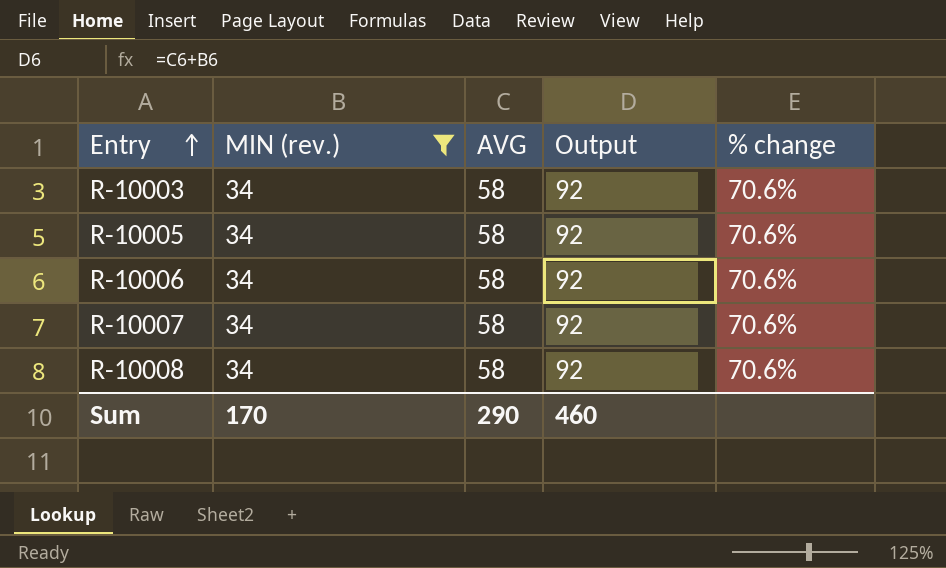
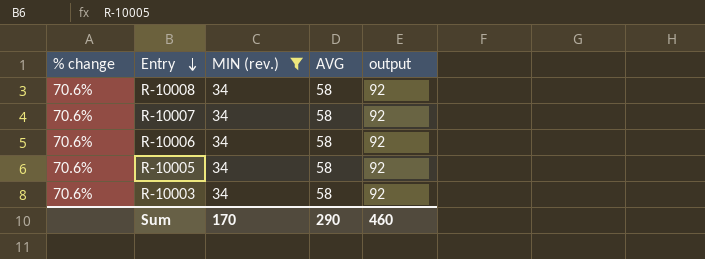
row order: Entry ascending -> Entry descending
column % change | position: 5 -> 1
column name: Output -> output

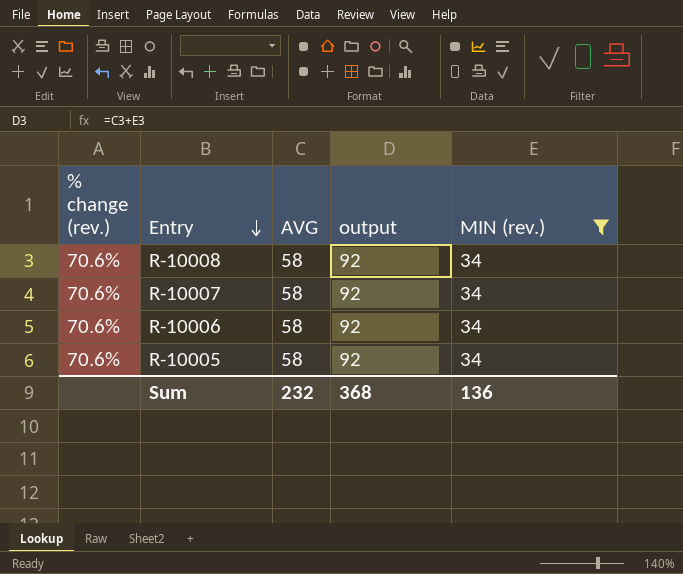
column name: % change -> % change (rev.)
column MIN (rev.) | position: 3 -> 5
row R-10003: 70.6% | 34 | 58 | 92 -> none
Sum | AVG: 290 -> 232
Sum | output: 460 -> 368
Sum | MIN (rev.): 170 -> 136

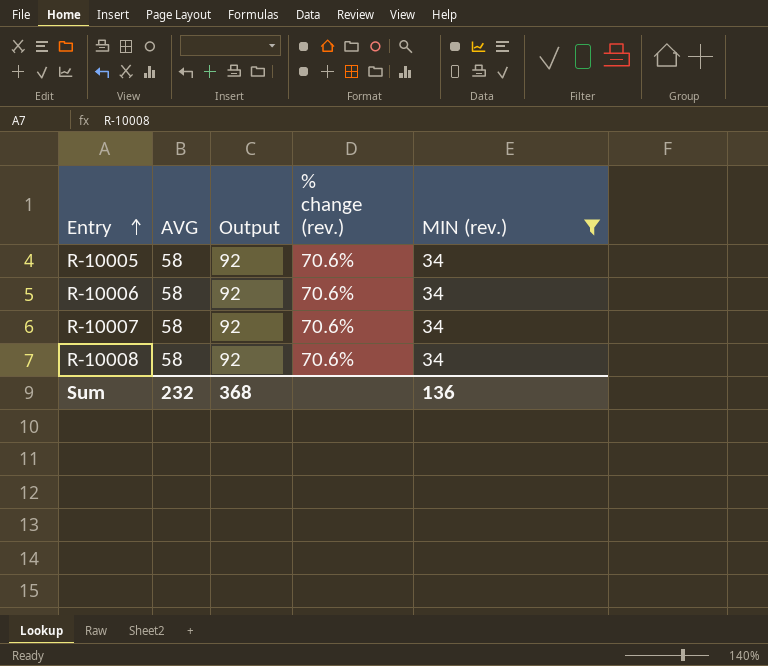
row order: Entry descending -> Entry ascending
column name: output -> Output
column % change (rev.) | position: 1 -> 4

